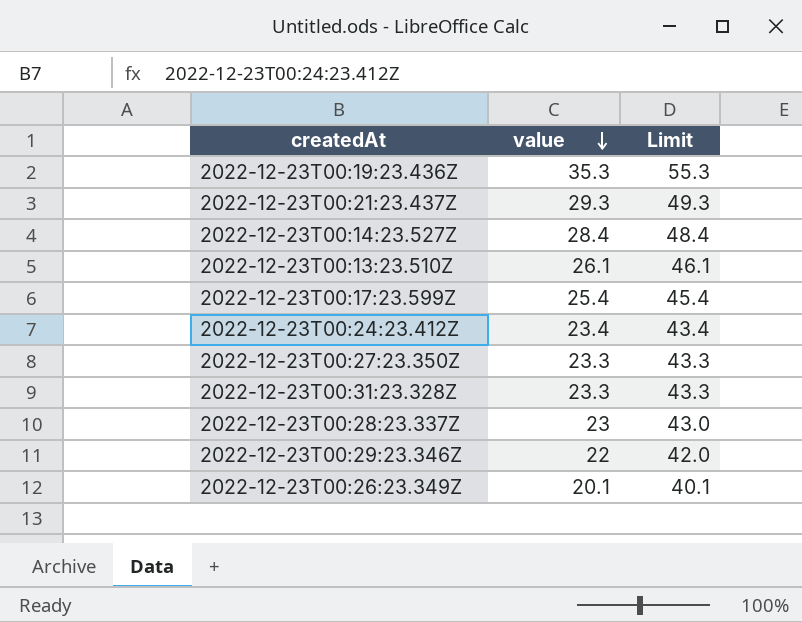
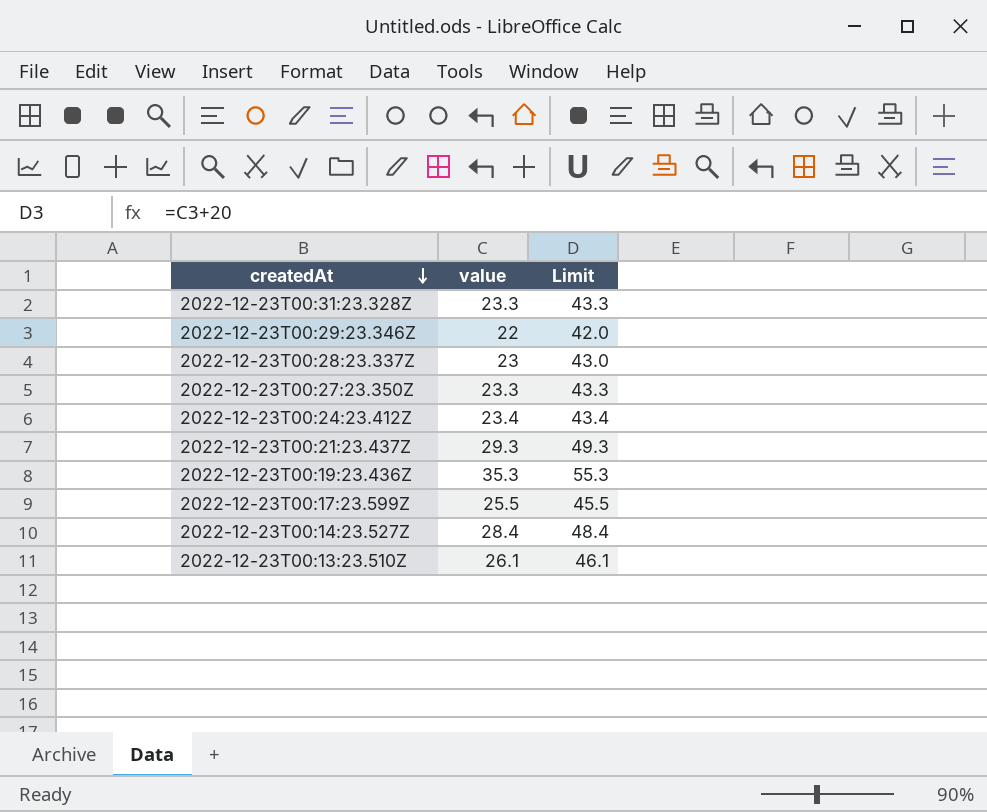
row order: value descending -> createdAt descending
row 2022-12-23T00:26:23.349Z: 20.1 | 40.1 -> none
2022-12-23T00:17:23.599Z | value: 25.4 -> 25.5
2022-12-23T00:17:23.599Z | Limit: 45.4 -> 45.5

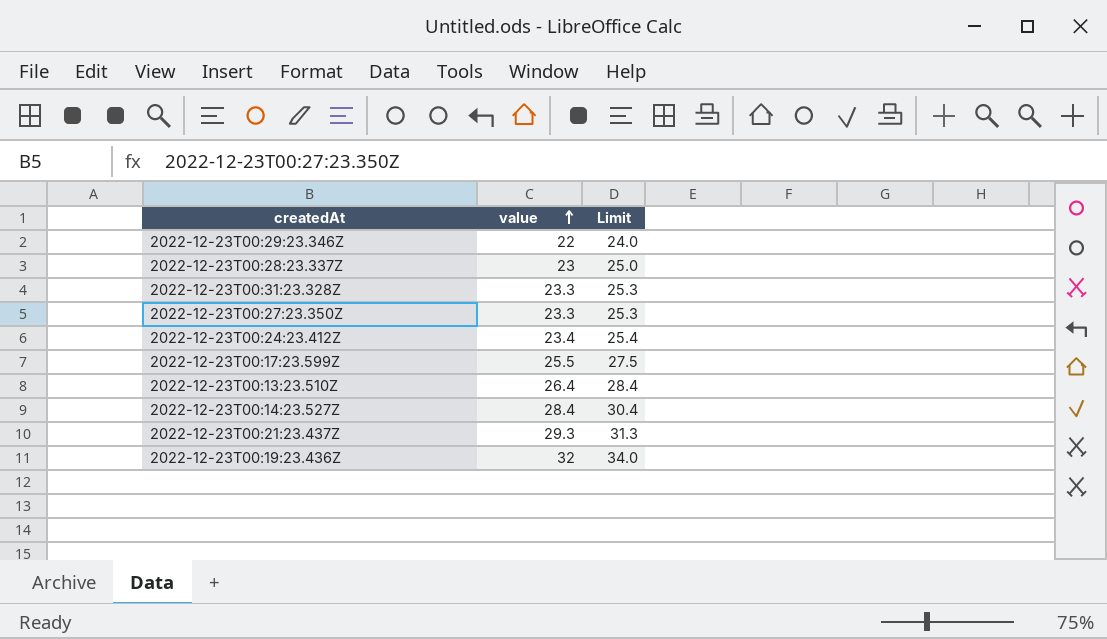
row order: createdAt descending -> value ascending
column Limit | formula: [value] + 20 -> [value] + 2
2022-12-23T00:13:23.510Z | value: 26.1 -> 26.4
2022-12-23T00:19:23.436Z | value: 35.3 -> 32

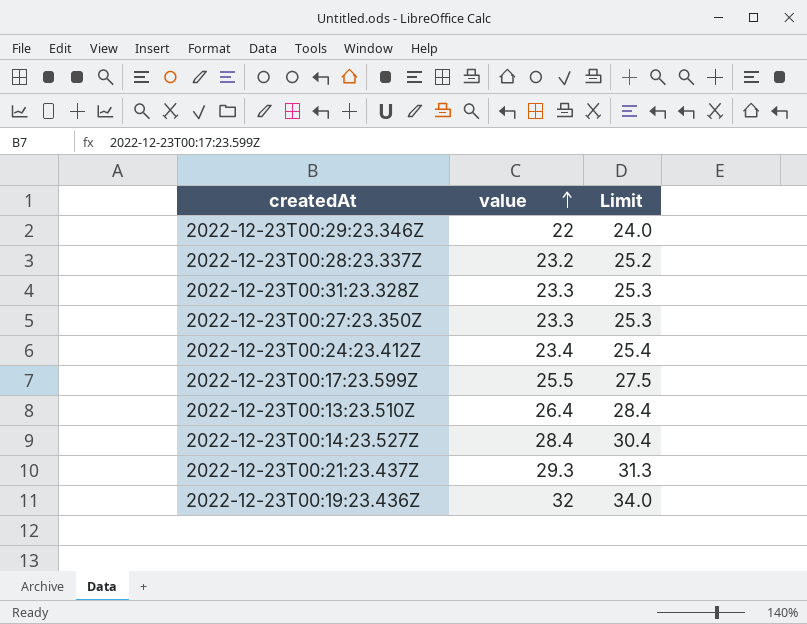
2022-12-23T00:28:23.337Z | value: 23 -> 23.2
2022-12-23T00:28:23.337Z | Limit: 25.0 -> 25.2

